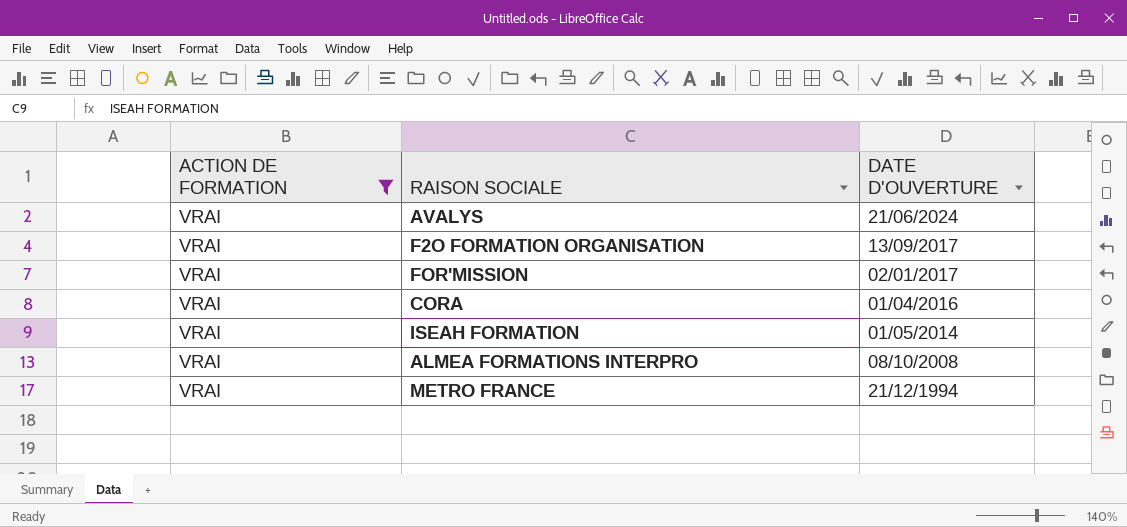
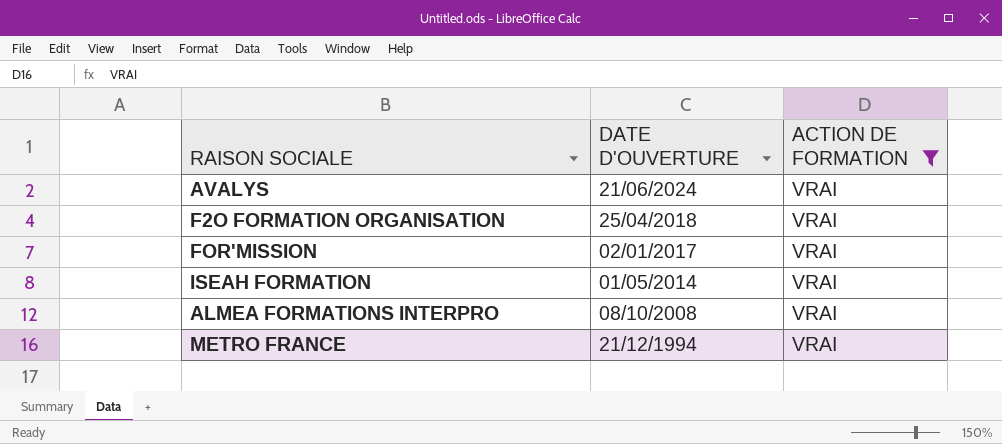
column ACTION DE FORMATION | position: 1 -> 3
row CORA: VRAI | 01/04/2016 -> none
F2O FORMATION ORGANISATION | DATE D'OUVERTURE: 13/09/2017 -> 25/04/2018

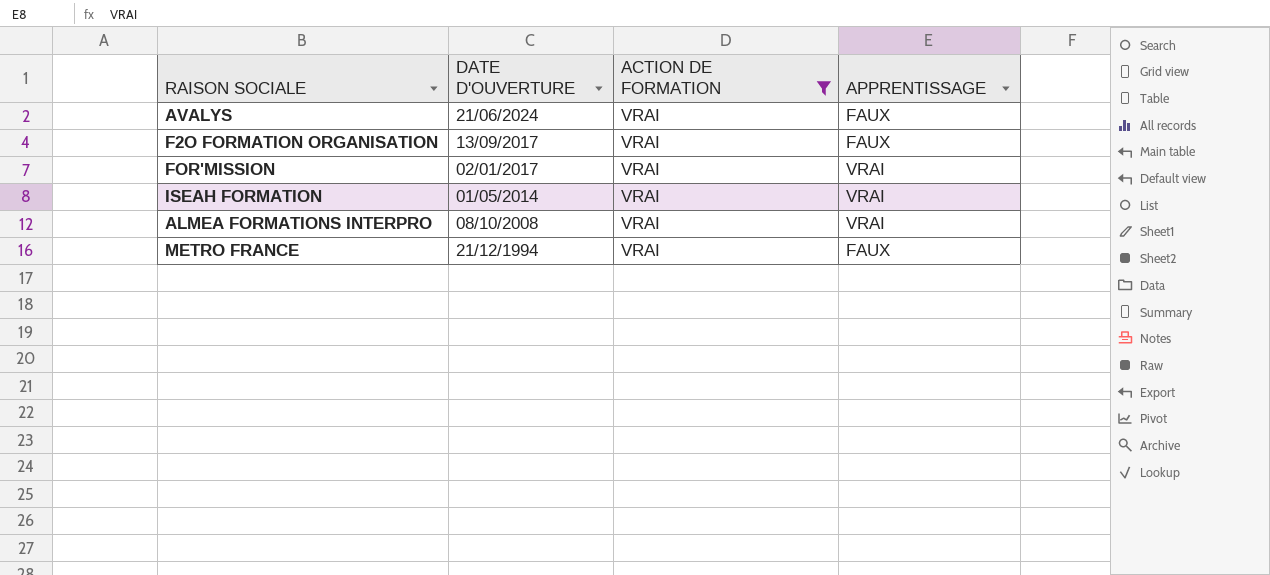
column APPRENTISSAGE | position: none -> 4
F2O FORMATION ORGANISATION | DATE D'OUVERTURE: 25/04/2018 -> 13/09/2017

